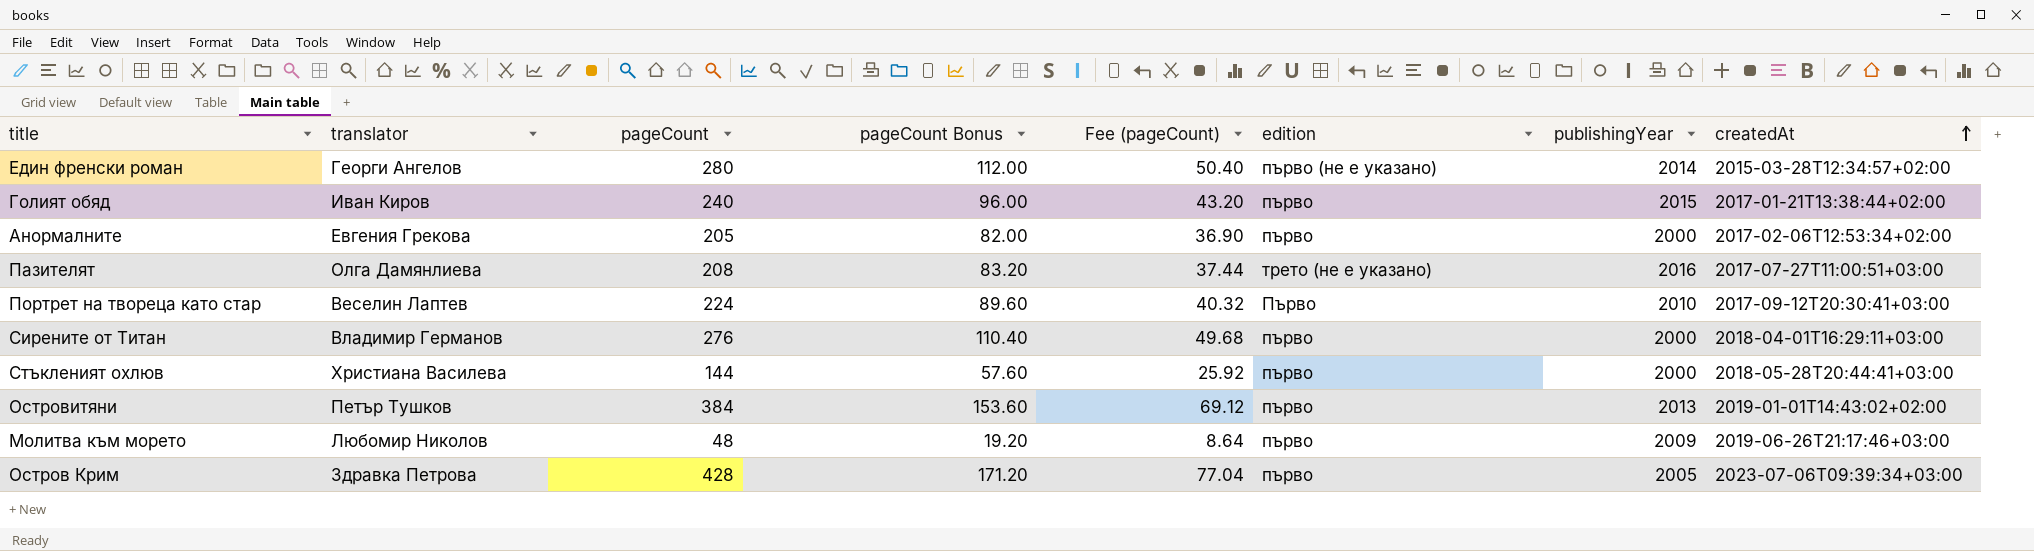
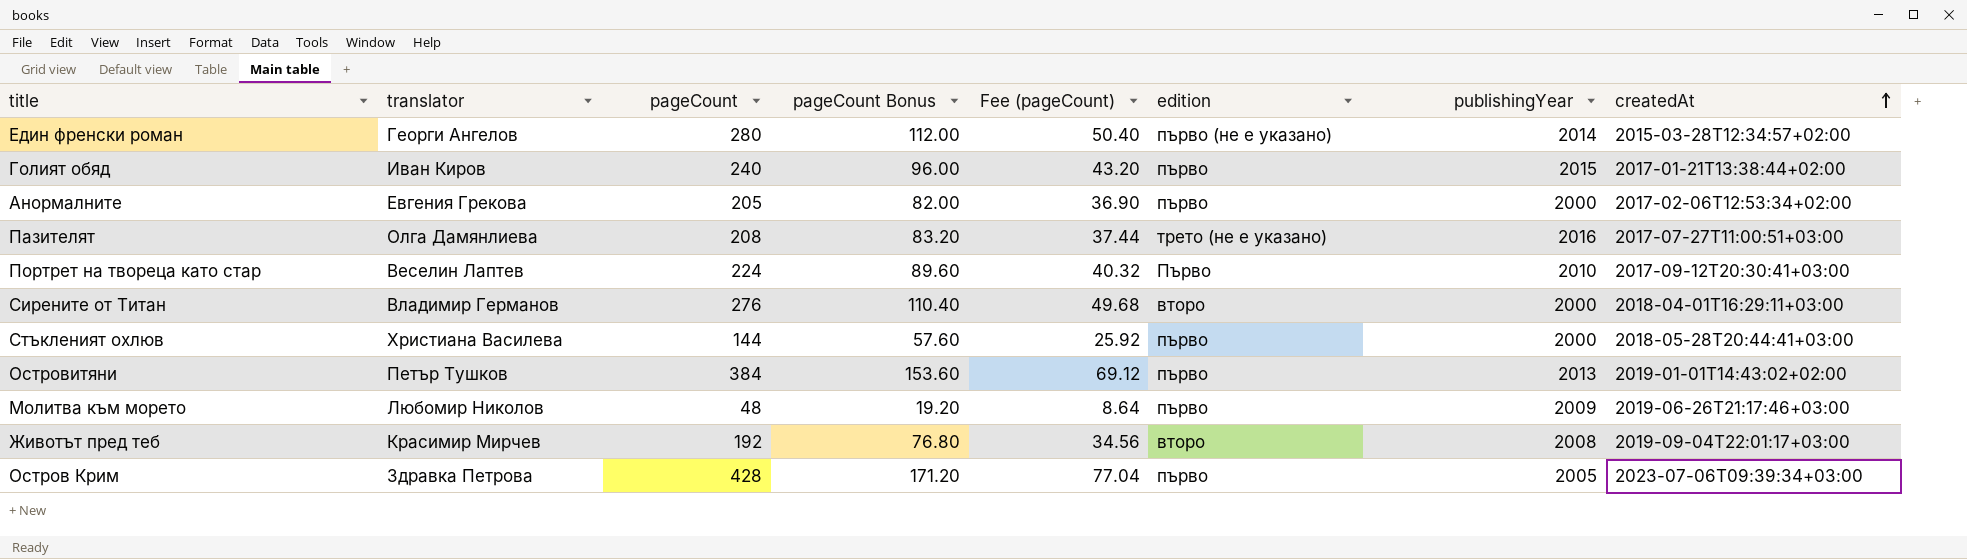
Сирените от Титан | edition: първо -> второ
row Животът пред теб: none -> Красимир Мирчев | 192 | 76.80 | 34.56 | второ | 2008 | 2019-09-04T22:01:17+03:00

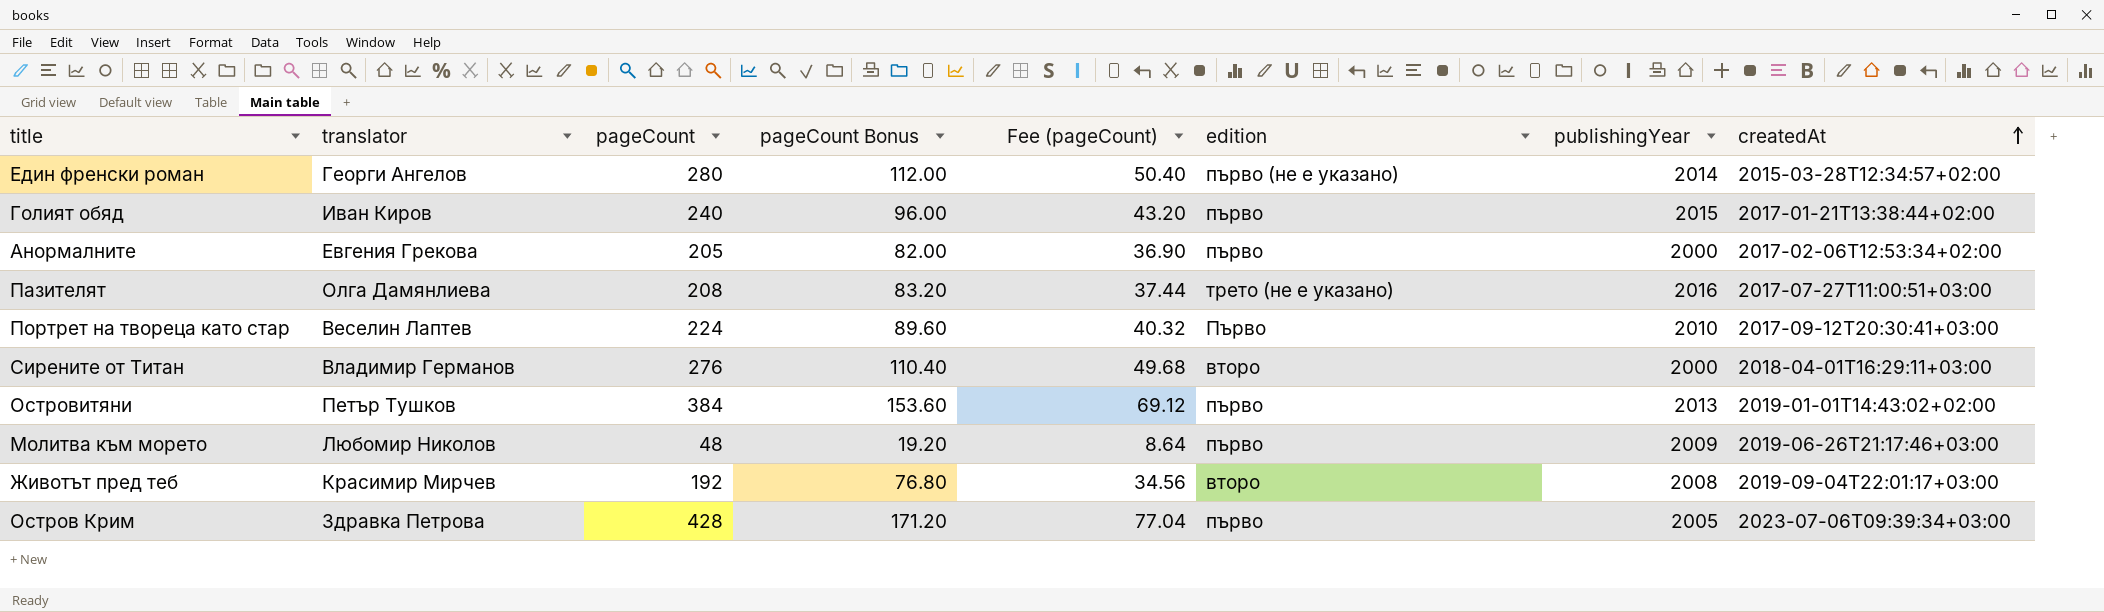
row Стъкленият охлюв: Христиана Василева | 144 | 57.60 | 25.92 | първо | 2000 | 2018-05-28T20:44:41+03:00 -> none

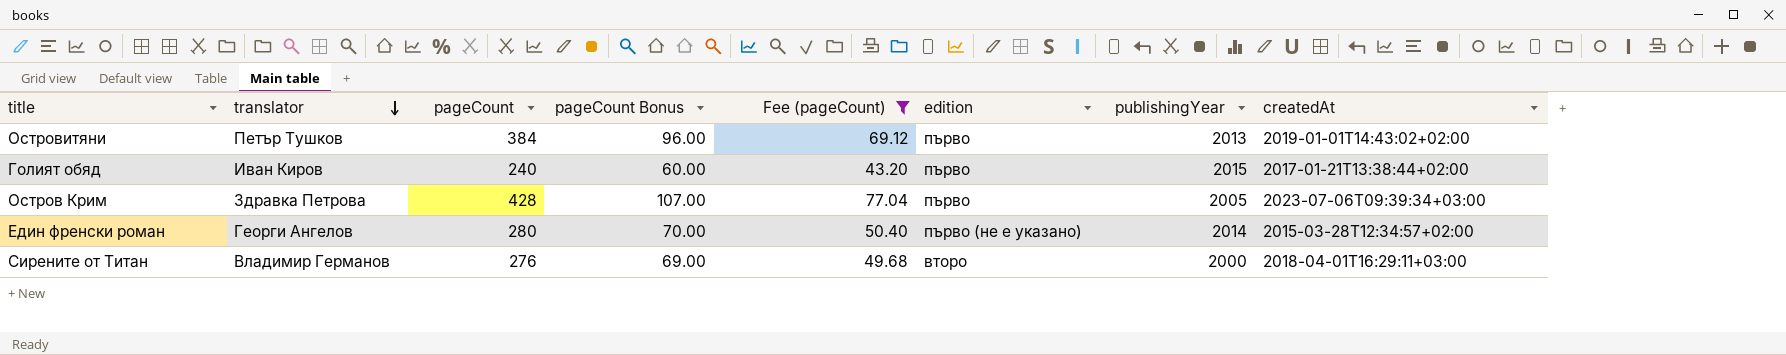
filter: none -> Fee (pageCount) >= 43.20
row order: createdAt ascending -> translator descending
column pageCount Bonus | formula: [pageCount] * 0.4 -> [pageCount] * 0.25

